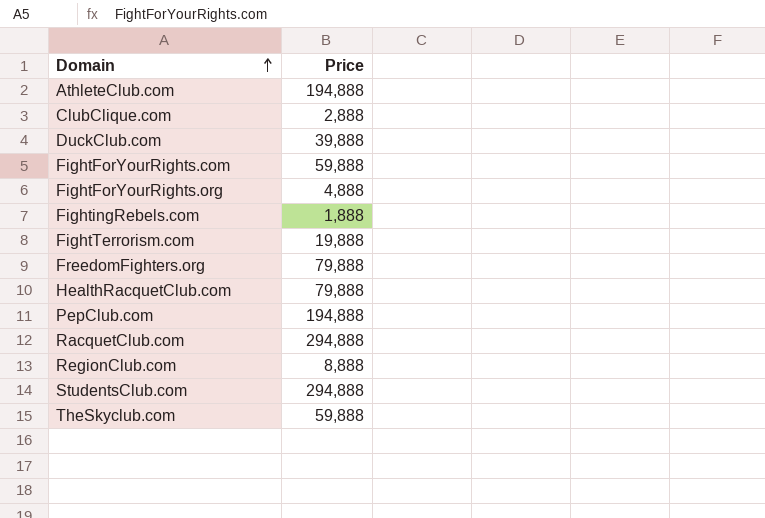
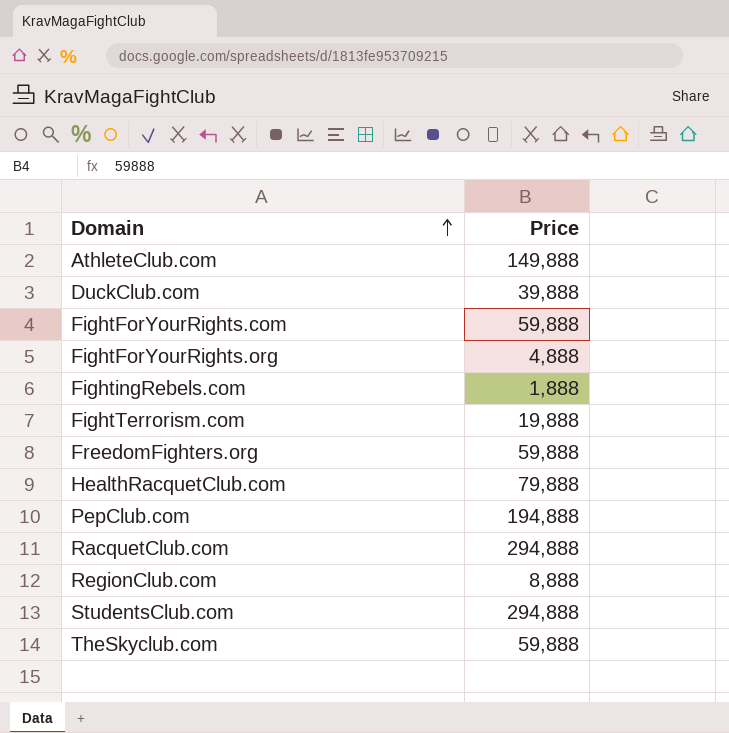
row ClubClique.com: 2,888 -> none
AthleteClub.com | Price: 194,888 -> 149,888
FreedomFighters.org | Price: 79,888 -> 59,888

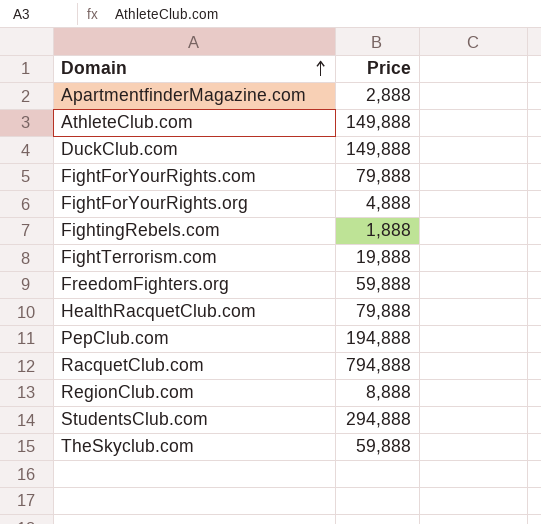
row ApartmentfinderMagazine.com: none -> 2,888
DuckClub.com | Price: 39,888 -> 149,888
FightForYourRights.com | Price: 59,888 -> 79,888
RacquetClub.com | Price: 294,888 -> 794,888

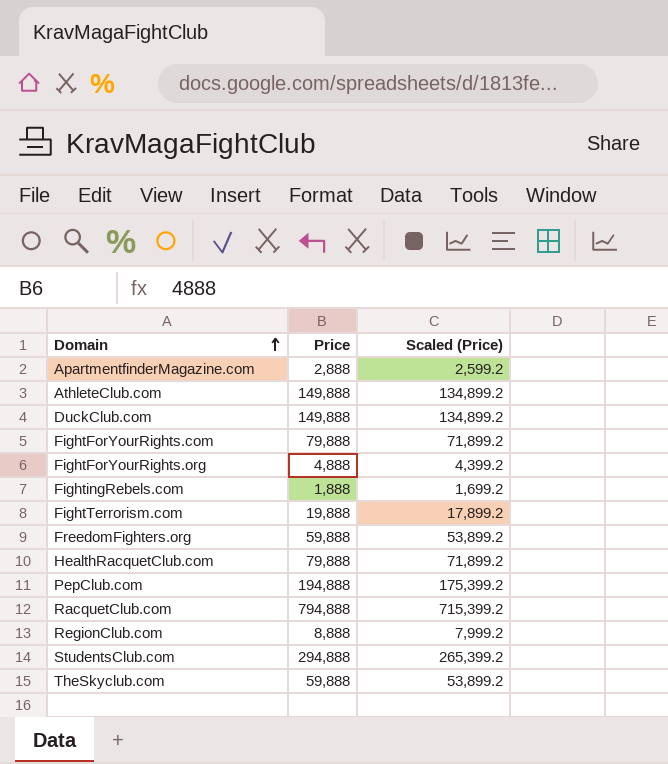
column Scaled (Price) | formula: none -> [Price] * 0.9

